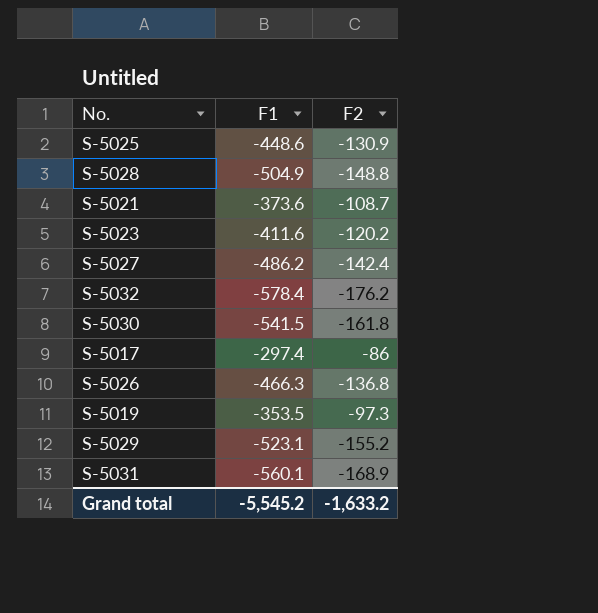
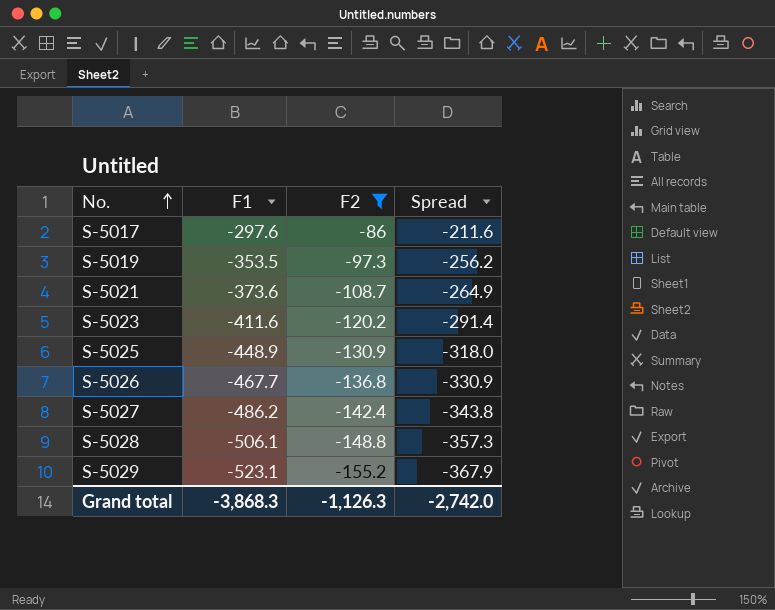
filter: none -> F2 >= -155.2
row order: none -> No. ascending
column Spread | formula: none -> [F1] - [F2]
S-5017 | F1: -297.4 -> -297.6
S-5025 | F1: -448.6 -> -448.9
S-5026 | F1: -466.3 -> -467.7
S-5028 | F1: -504.9 -> -506.1
Grand total | F1: -5,545.2 -> -3,868.3
Grand total | F2: -1,633.2 -> -1,126.3

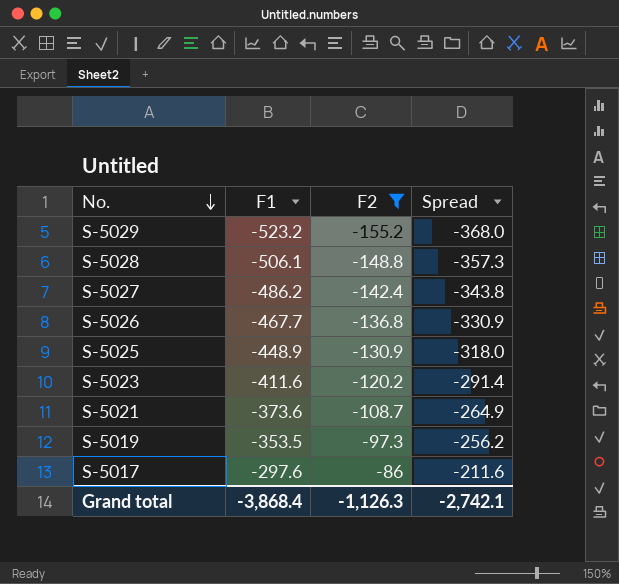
row order: No. ascending -> No. descending
S-5029 | F1: -523.1 -> -523.2
S-5029 | Spread: -367.9 -> -368.0
Grand total | F1: -3,868.3 -> -3,868.4
Grand total | Spread: -2,742.0 -> -2,742.1

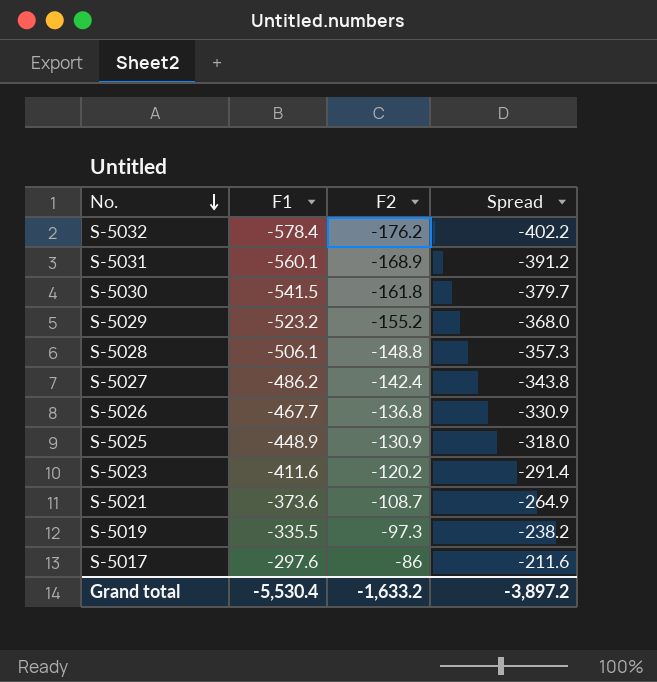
filter: F2 >= -155.2 -> none
S-5019 | F1: -353.5 -> -335.5
S-5019 | Spread: -256.2 -> -238.2
Grand total | F1: -3,868.4 -> -5,530.4
Grand total | F2: -1,126.3 -> -1,633.2
Grand total | Spread: -2,742.1 -> -3,897.2

